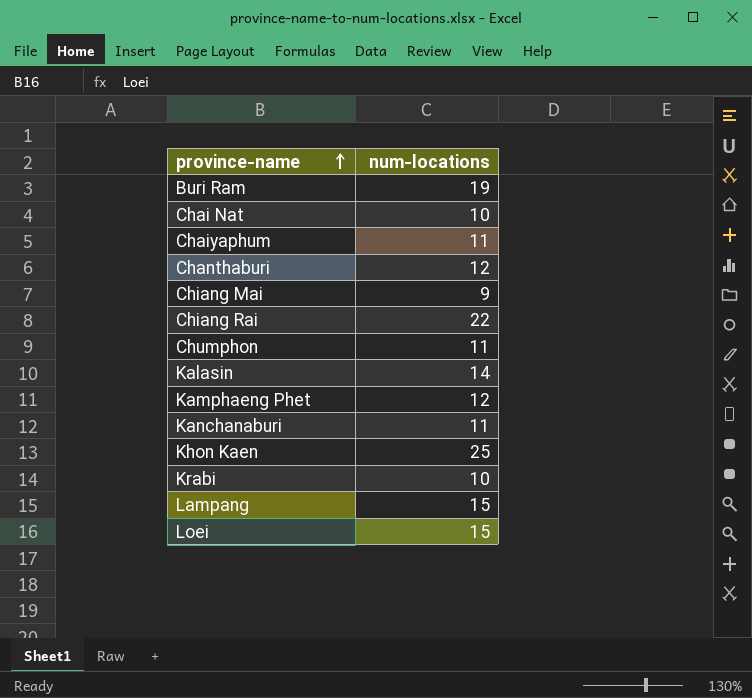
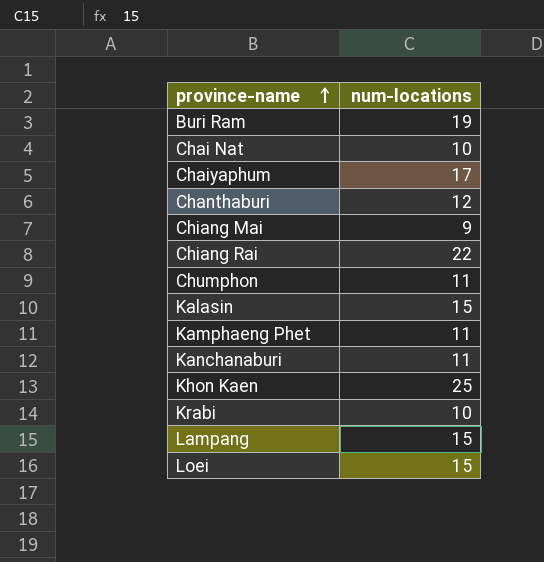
Chaiyaphum | num-locations: 11 -> 17
Kalasin | num-locations: 14 -> 15
Kamphaeng Phet | num-locations: 12 -> 11

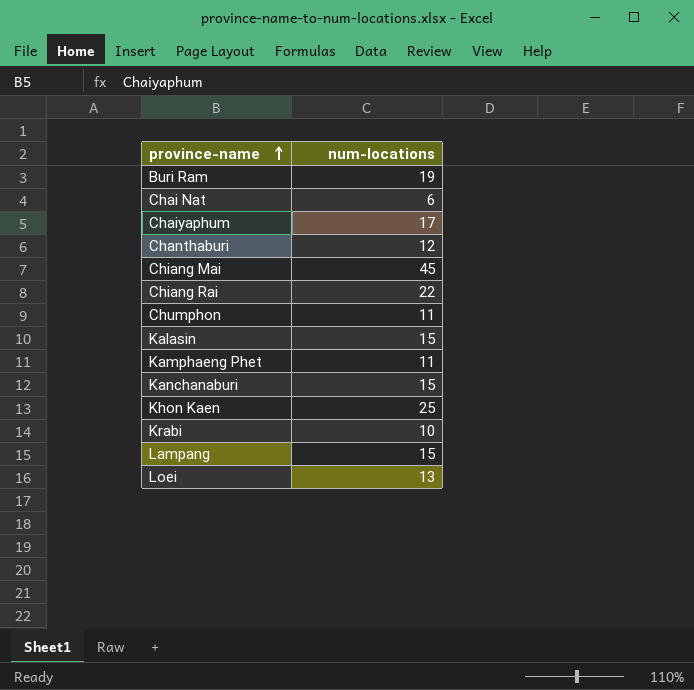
Chai Nat | num-locations: 10 -> 6
Chiang Mai | num-locations: 9 -> 45
Kanchanaburi | num-locations: 11 -> 15
Loei | num-locations: 15 -> 13

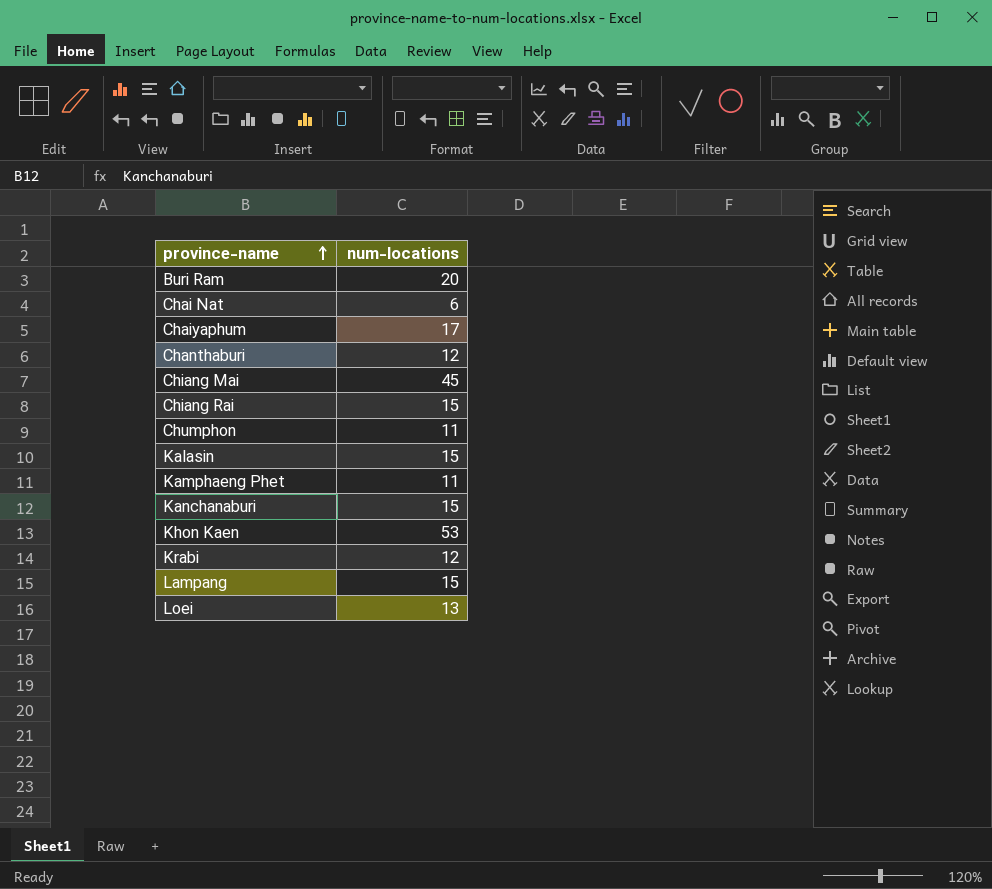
Buri Ram | num-locations: 19 -> 20
Chiang Rai | num-locations: 22 -> 15
Khon Kaen | num-locations: 25 -> 53
Krabi | num-locations: 10 -> 12

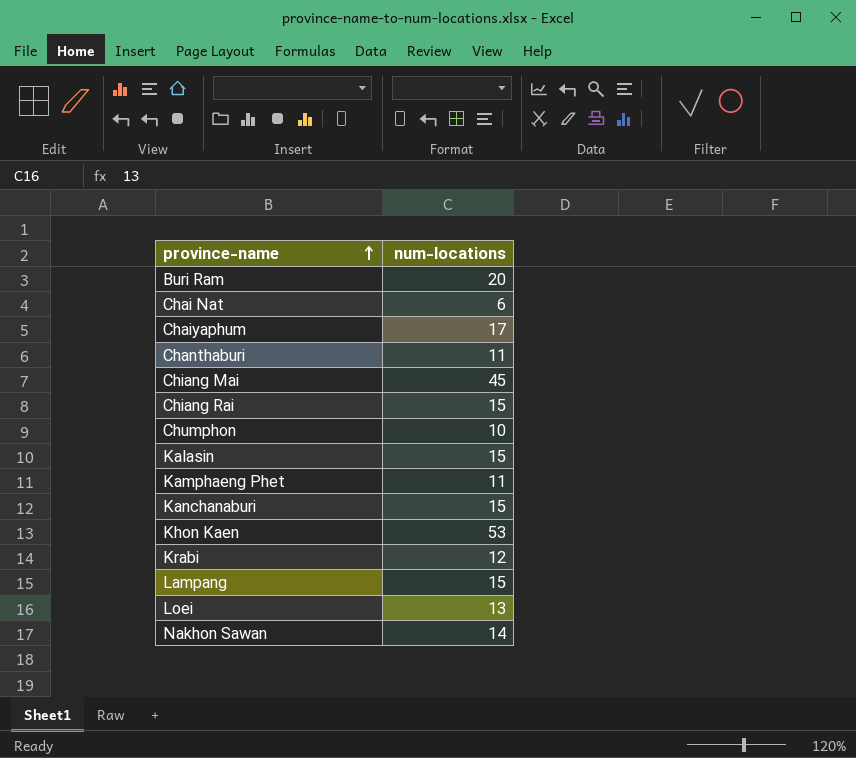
Chanthaburi | num-locations: 12 -> 11
Chumphon | num-locations: 11 -> 10
row Nakhon Sawan: none -> 14

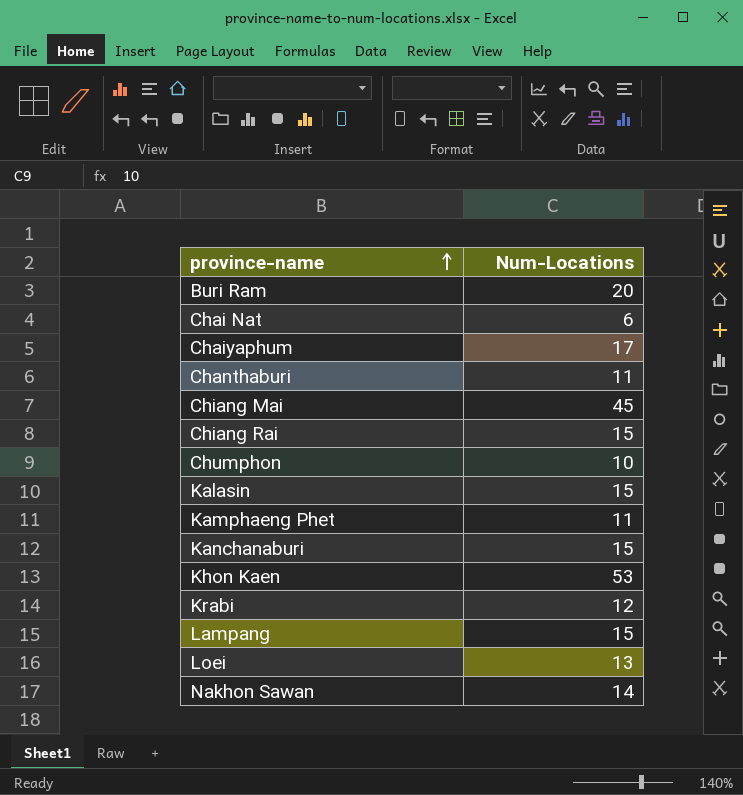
column name: num-locations -> Num-Locations

